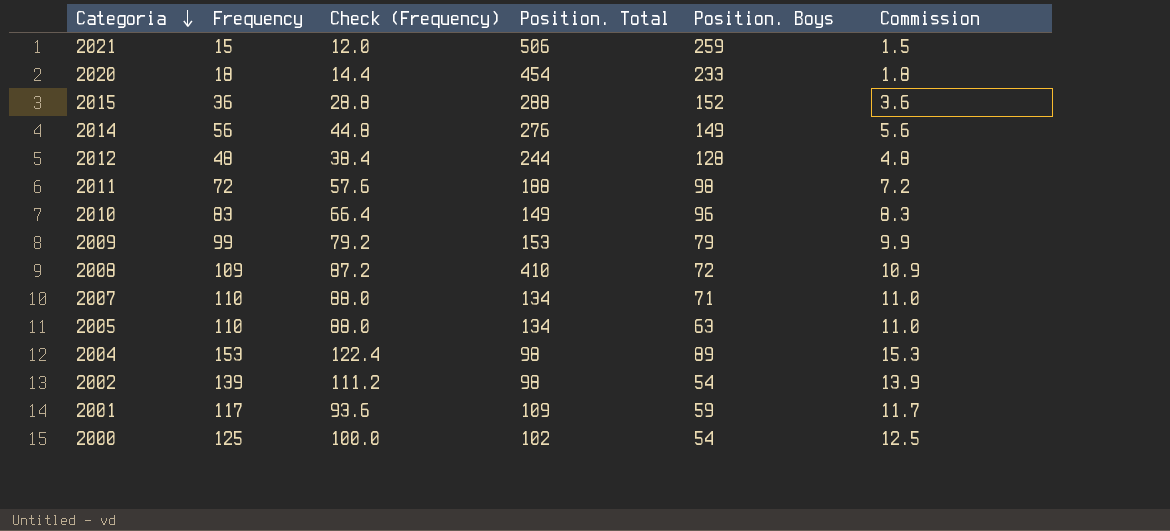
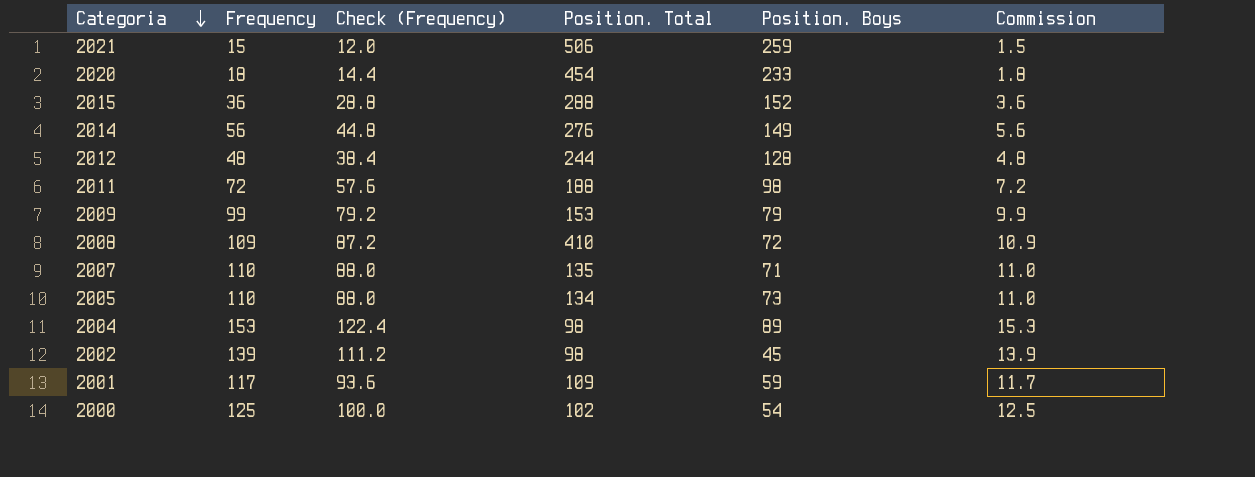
row 2010: 83 | 66.4 | 149 | 96 | 8.3 -> none
2007 | Position. Total: 134 -> 135
2005 | Position. Boys: 63 -> 73
2002 | Position. Boys: 54 -> 45

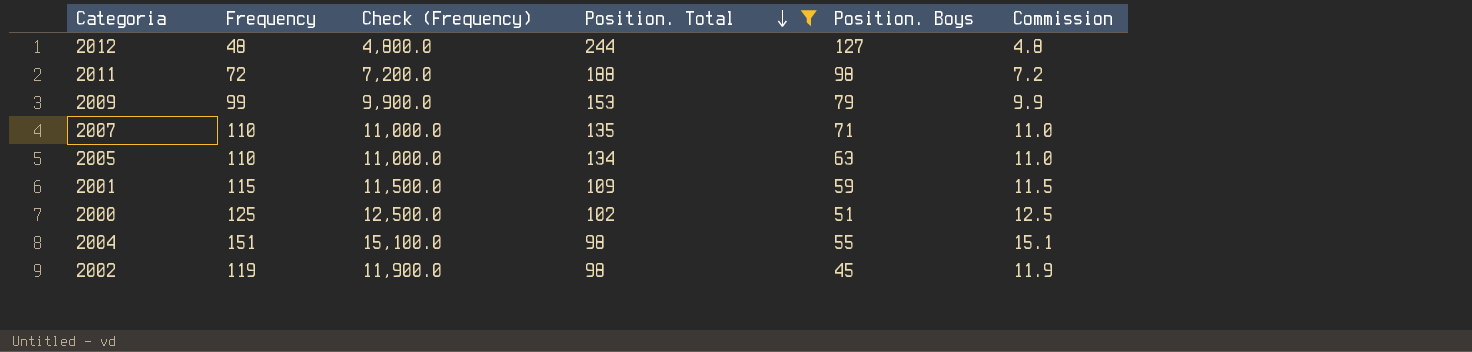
filter: none -> Position. Total <= 244
row order: Categoria descending -> Position. Total descending
column Check (Frequency) | formula: [Frequency] * 0.8 -> [Frequency] * 100
2012 | Position. Boys: 128 -> 127
2005 | Position. Boys: 73 -> 63
2001 | Frequency: 117 -> 115
2001 | Commission: 11.7 -> 11.5
2000 | Position. Boys: 54 -> 51
2004 | Frequency: 153 -> 151
2004 | Position. Boys: 89 -> 55
2004 | Commission: 15.3 -> 15.1
2002 | Frequency: 139 -> 119
2002 | Commission: 13.9 -> 11.9

